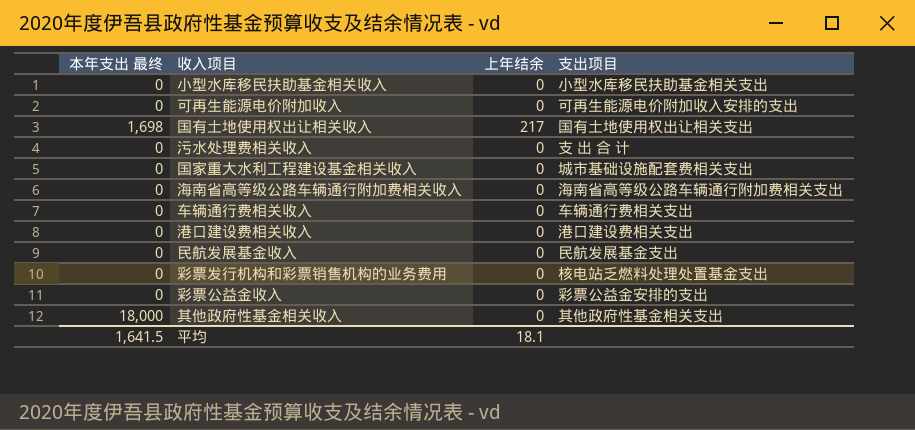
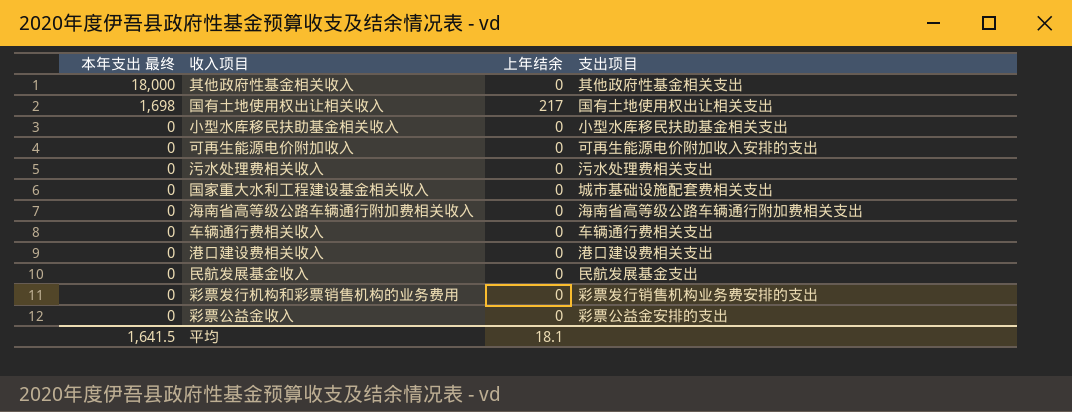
row order: none -> 本年支出 最终 descending
污水处理费相关收入 | 支出项目: 支 出 合 计 -> 污水处理费相关支出
彩票发行机构和彩票销售机构的业务费用 | 支出项目: 核电站乏燃料处理处置基金支出 -> 彩票发行销售机构业务费安排的支出

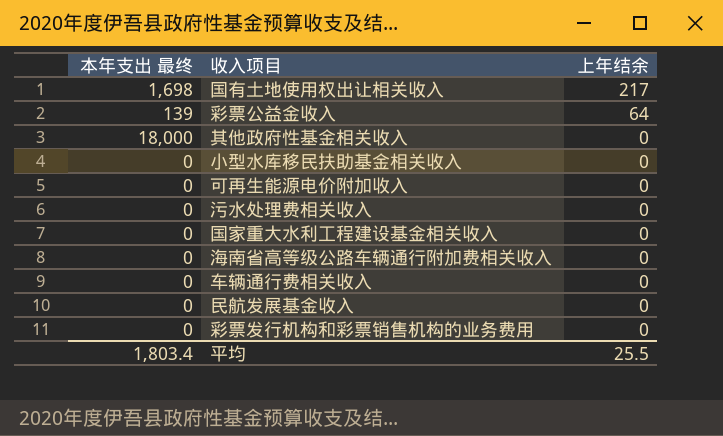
row order: 本年支出 最终 descending -> 上年结余 descending
column 支出项目 | position: 4 -> none
row 港口建设费相关收入: 0 | 0 | 港口建设费相关支出 -> none
彩票公益金收入 | 本年支出 最终: 0 -> 139
彩票公益金收入 | 上年结余: 0 -> 64
平均 | 本年支出 最终: 1,641.5 -> 1,803.4
平均 | 上年结余: 18.1 -> 25.5

